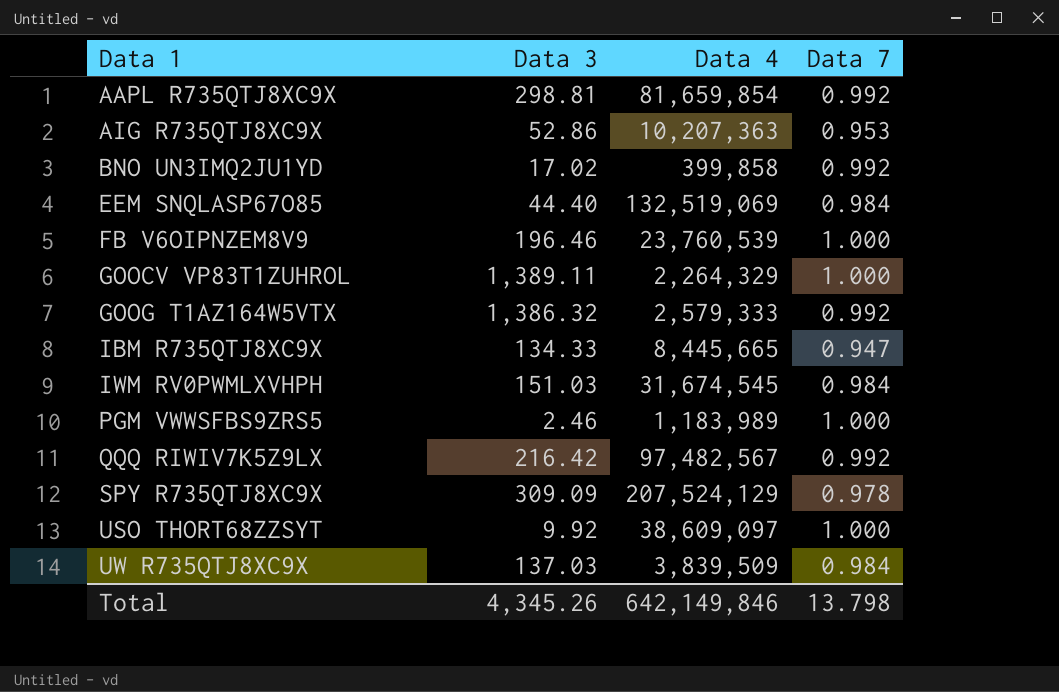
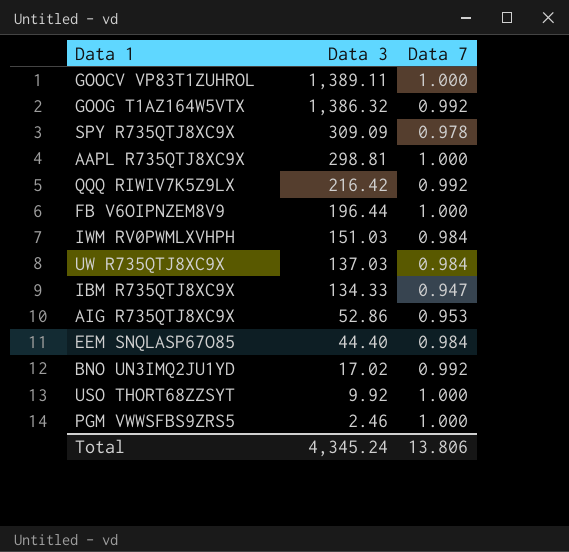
row order: Data 1 ascending -> Data 3 descending
column Data 4 | position: 3 -> none
AAPL R735QTJ8XC9X | Data 7: 0.992 -> 1.000
FB V6OIPNZEM8V9 | Data 3: 196.46 -> 196.44
Total | Data 3: 4,345.26 -> 4,345.24
Total | Data 7: 13.798 -> 13.806

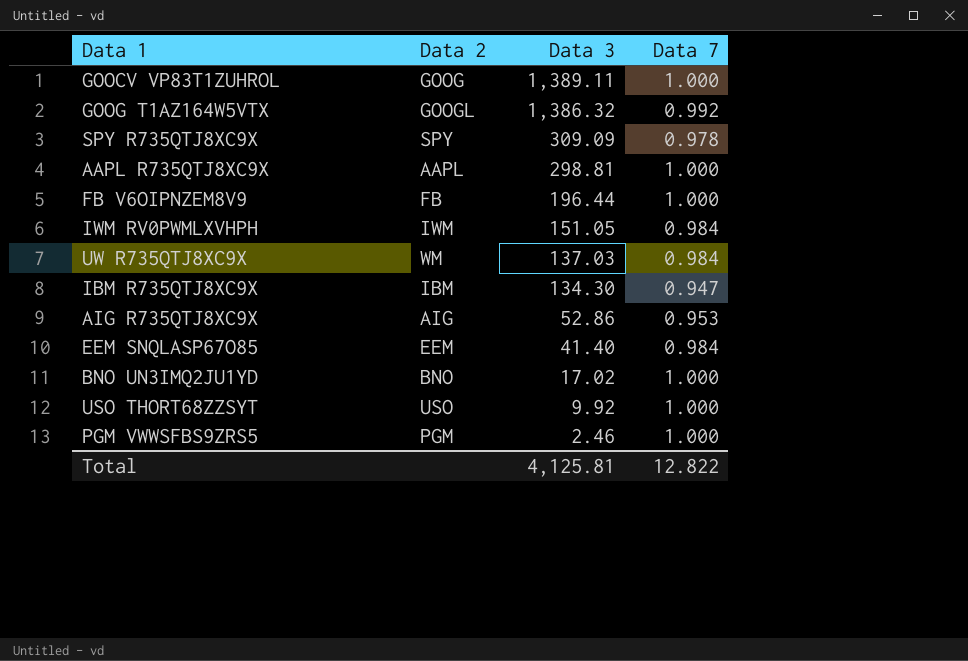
column Data 2 | position: none -> 2
row QQQ RIWIV7K5Z9LX: 216.42 | 0.992 -> none
IWM RV0PWMLXVHPH | Data 3: 151.03 -> 151.05
IBM R735QTJ8XC9X | Data 3: 134.33 -> 134.30
EEM SNQLASP67O85 | Data 3: 44.40 -> 41.40
BNO UN3IMQ2JU1YD | Data 7: 0.992 -> 1.000
Total | Data 3: 4,345.24 -> 4,125.81
Total | Data 7: 13.806 -> 12.822

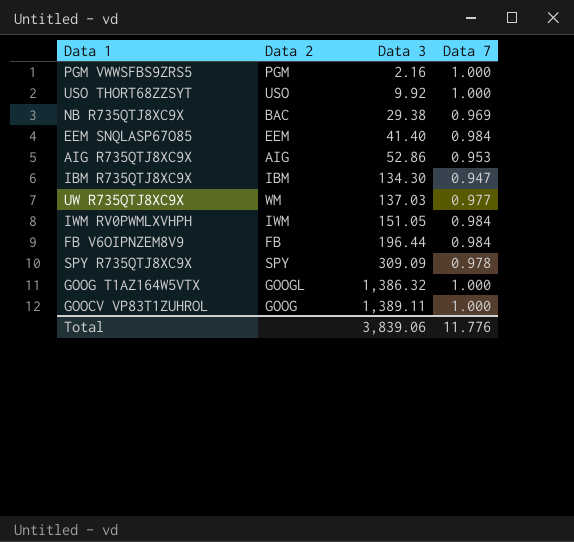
row order: Data 3 descending -> Data 3 ascending
row AAPL R735QTJ8XC9X: AAPL | 298.81 | 1.000 -> none
row BNO UN3IMQ2JU1YD: BNO | 17.02 | 1.000 -> none
PGM VWWSFBS9ZRS5 | Data 3: 2.46 -> 2.16
row NB R735QTJ8XC9X: none -> BAC | 29.38 | 0.969
UW R735QTJ8XC9X | Data 7: 0.984 -> 0.977
FB V6OIPNZEM8V9 | Data 7: 1.000 -> 0.984
GOOG T1AZ164W5VTX | Data 7: 0.992 -> 1.000
Total | Data 3: 4,125.81 -> 3,839.06
Total | Data 7: 12.822 -> 11.776

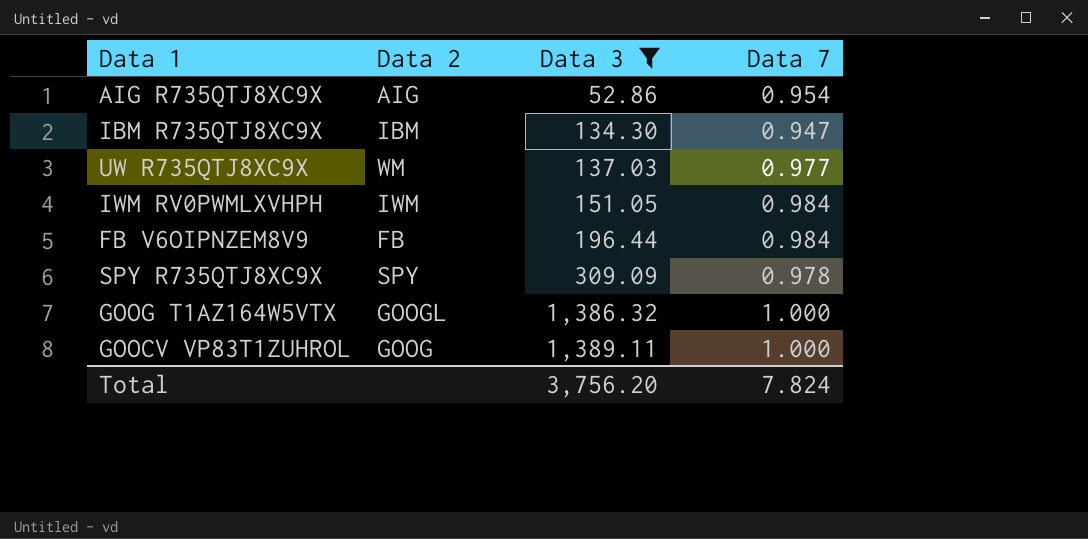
filter: none -> Data 3 >= 52.86
AIG R735QTJ8XC9X | Data 7: 0.953 -> 0.954
Total | Data 3: 3,839.06 -> 3,756.20
Total | Data 7: 11.776 -> 7.824

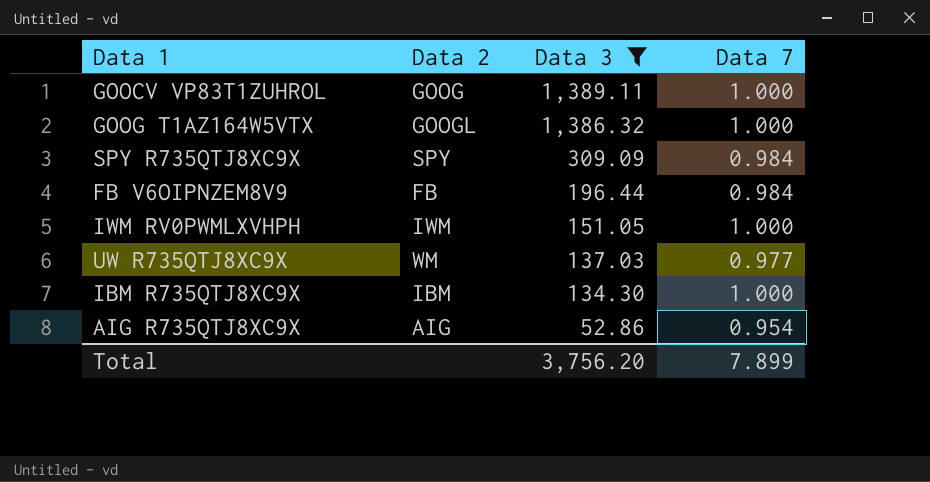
row order: Data 3 ascending -> Data 3 descending
SPY R735QTJ8XC9X | Data 7: 0.978 -> 0.984
IWM RV0PWMLXVHPH | Data 7: 0.984 -> 1.000
IBM R735QTJ8XC9X | Data 7: 0.947 -> 1.000
Total | Data 7: 7.824 -> 7.899

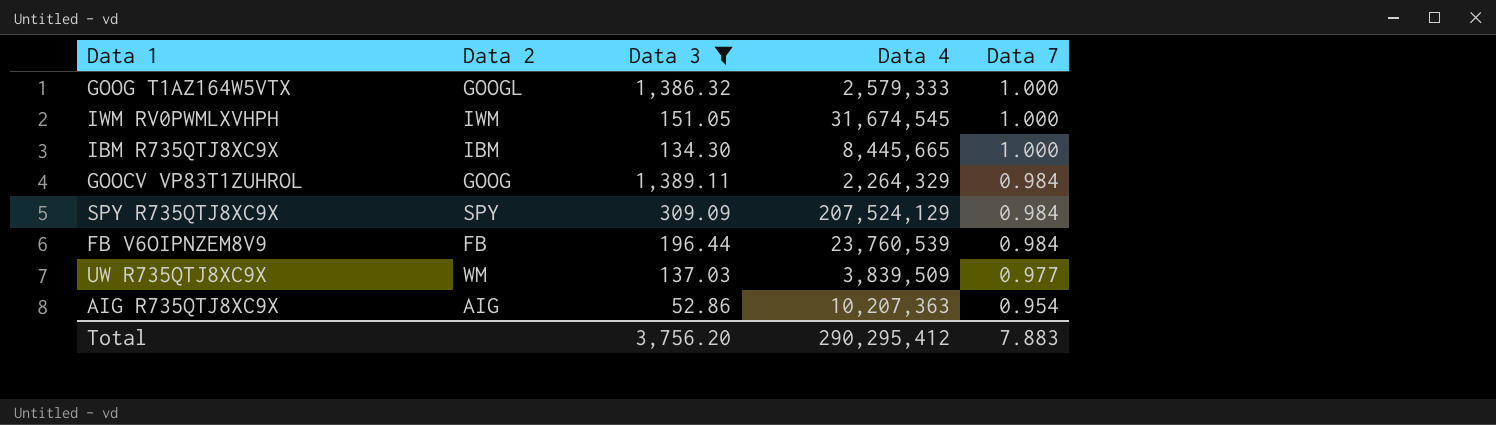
row order: Data 3 descending -> Data 7 descending
column Data 4 | position: none -> 4
GOOCV VP83T1ZUHROL | Data 7: 1.000 -> 0.984
Total | Data 7: 7.899 -> 7.883

